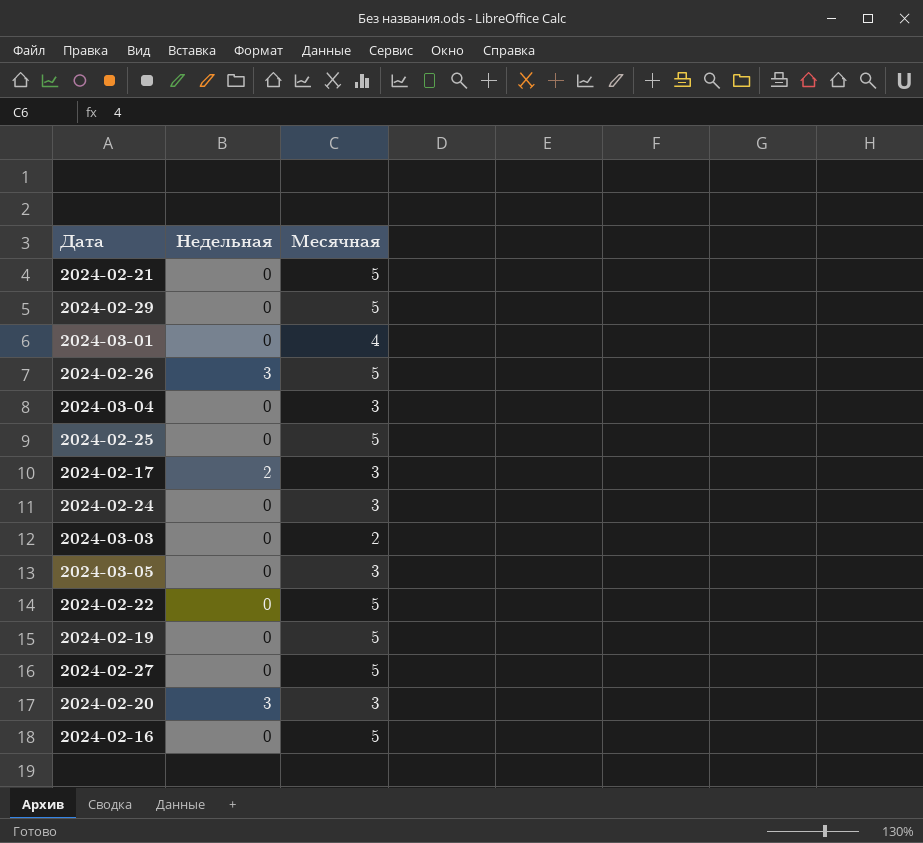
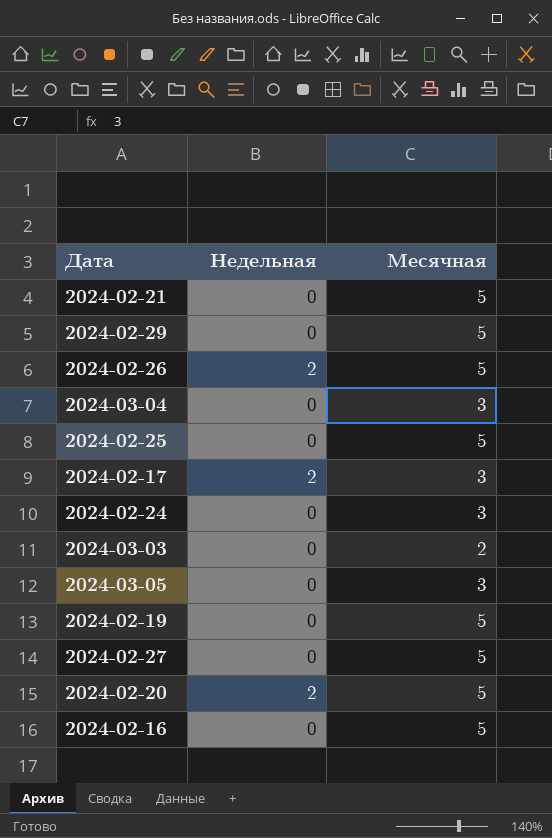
row 2024-03-01: 0 | 4 -> none
row 2024-02-22: 0 | 5 -> none
2024-02-26 | Недельная: 3 -> 2
2024-02-20 | Недельная: 3 -> 2
2024-02-20 | Месячная: 3 -> 5

